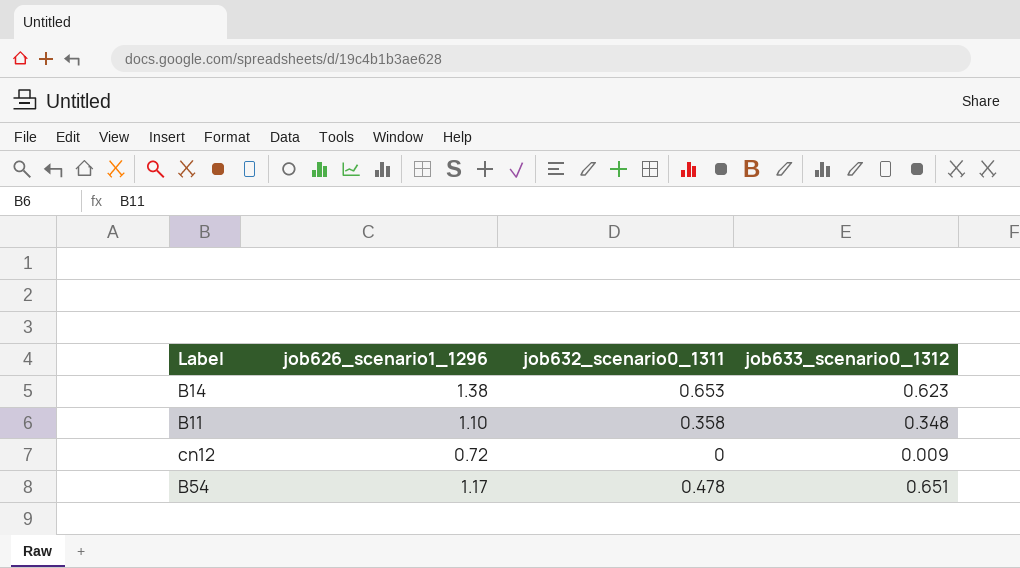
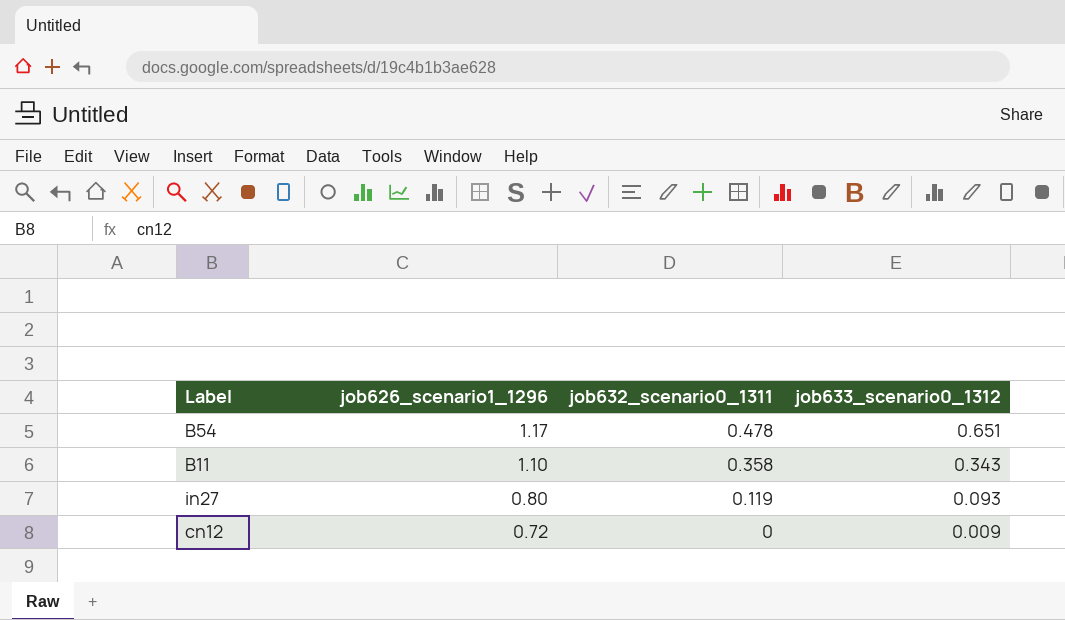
row order: none -> job626_scenario1_1296 descending
row B14: 1.38 | 0.653 | 0.623 -> none
B11 | job633_scenario0_1312: 0.348 -> 0.343
row in27: none -> 0.80 | 0.119 | 0.093

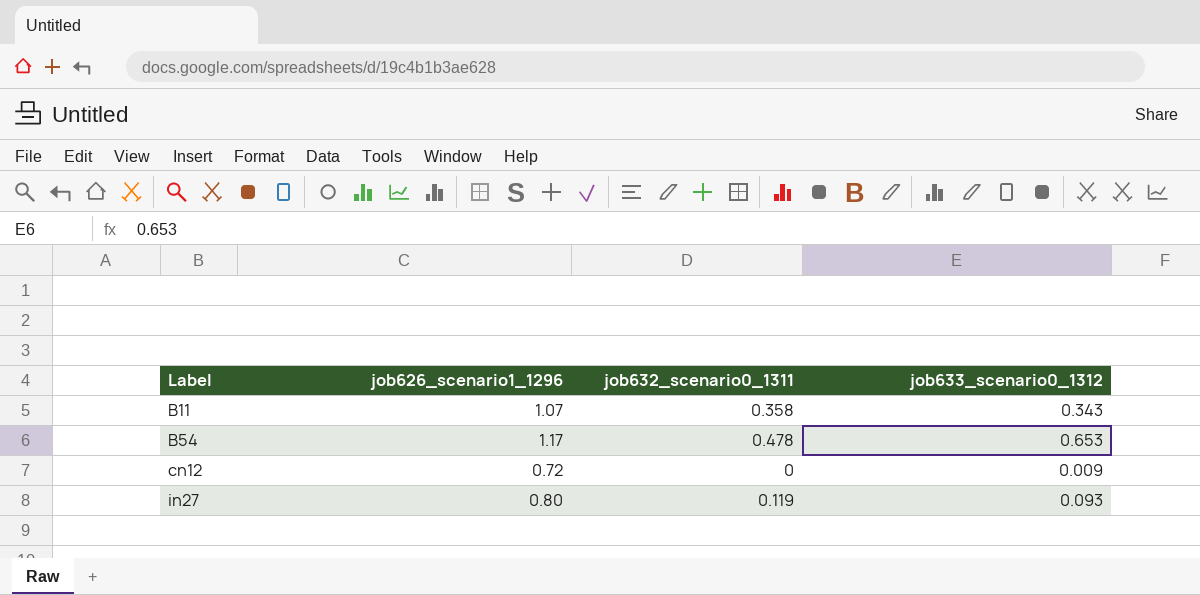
row order: job626_scenario1_1296 descending -> Label ascending
B11 | job626_scenario1_1296: 1.10 -> 1.07
B54 | job633_scenario0_1312: 0.651 -> 0.653

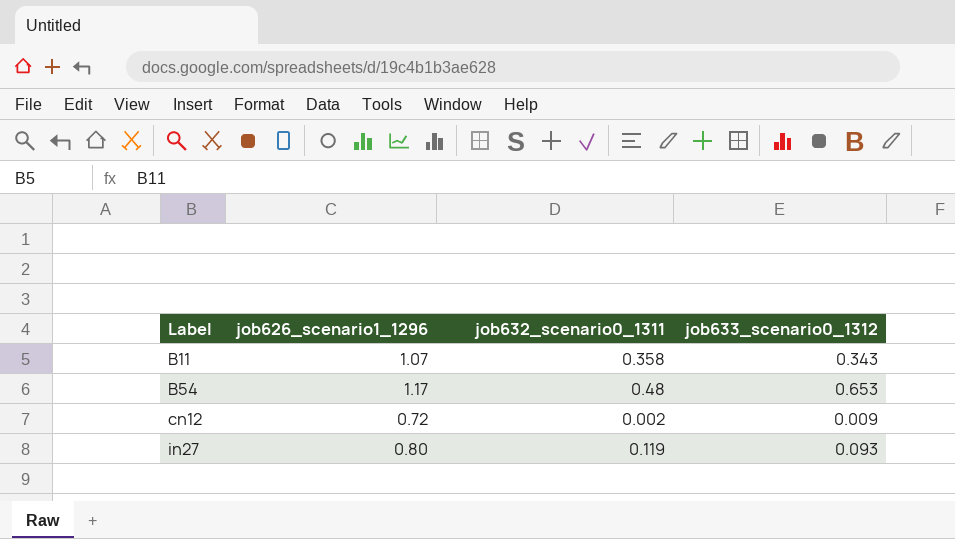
B54 | job632_scenario0_1311: 0.478 -> 0.48
cn12 | job632_scenario0_1311: 0 -> 0.002

